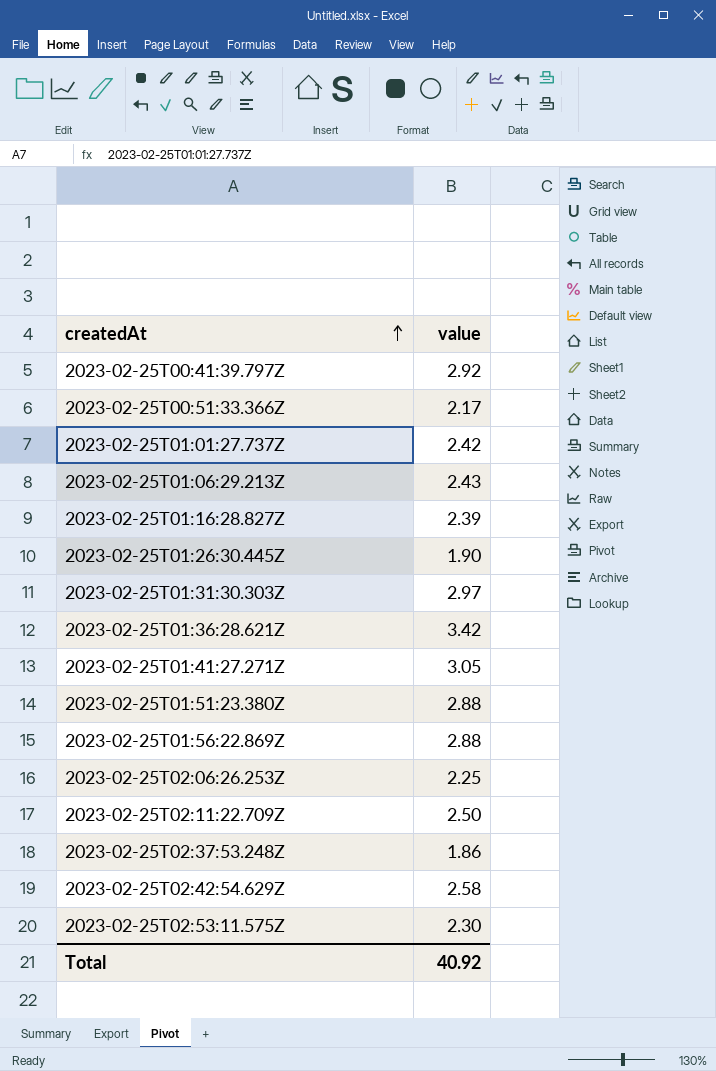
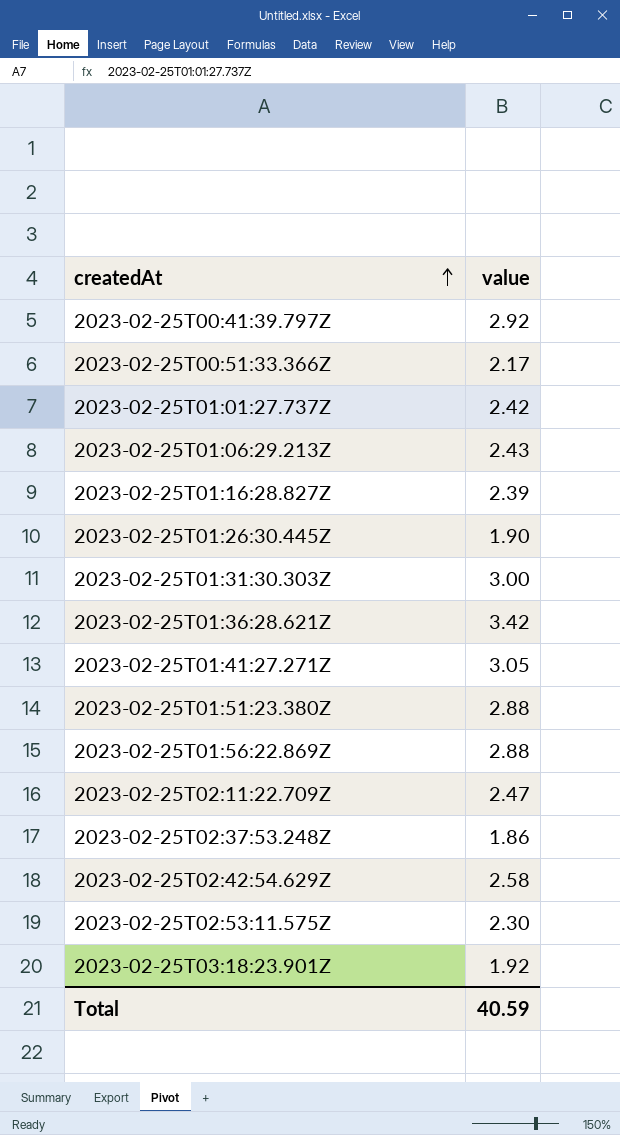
row 2023-02-25T02:06:26.253Z: 2.25 -> none
2023-02-25T01:31:30.303Z | value: 2.97 -> 3.00
2023-02-25T02:11:22.709Z | value: 2.50 -> 2.47
row 2023-02-25T03:18:23.901Z: none -> 1.92
Total | value: 40.92 -> 40.59

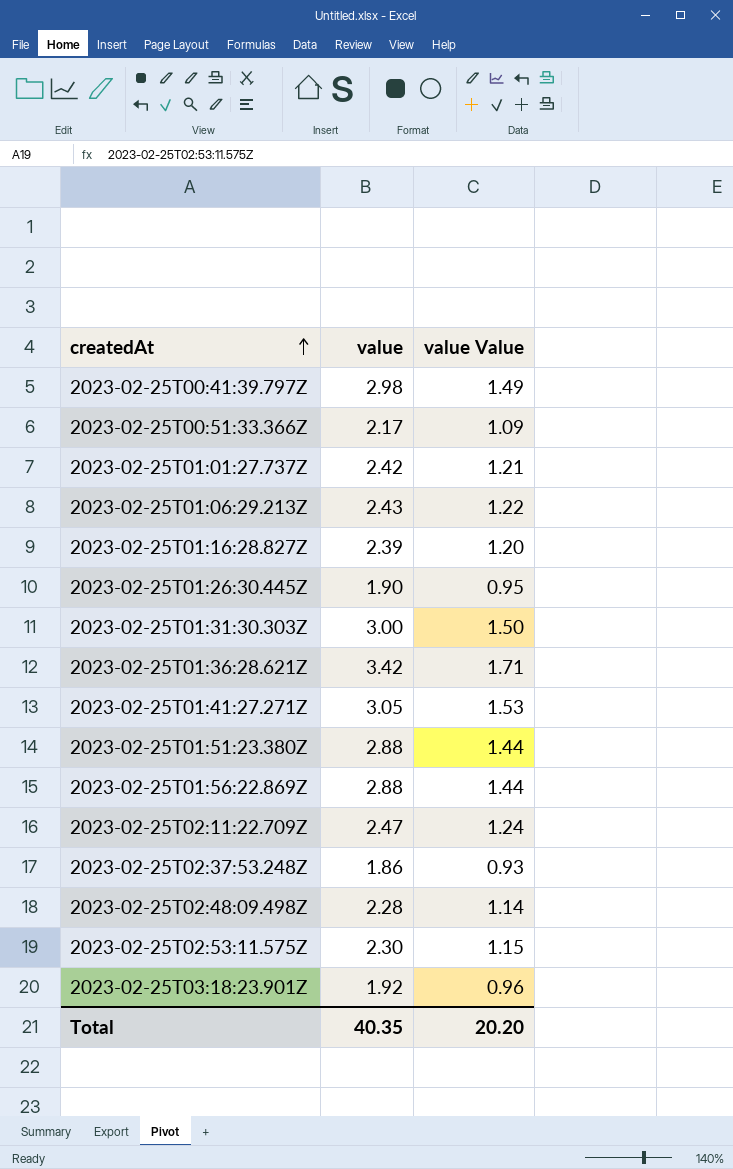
column value Value | formula: none -> [value] * 0.5
row 2023-02-25T02:42:54.629Z: 2.58 -> none
2023-02-25T00:41:39.797Z | value: 2.92 -> 2.98
row 2023-02-25T02:48:09.498Z: none -> 2.28 | 1.14
Total | value: 40.59 -> 40.35

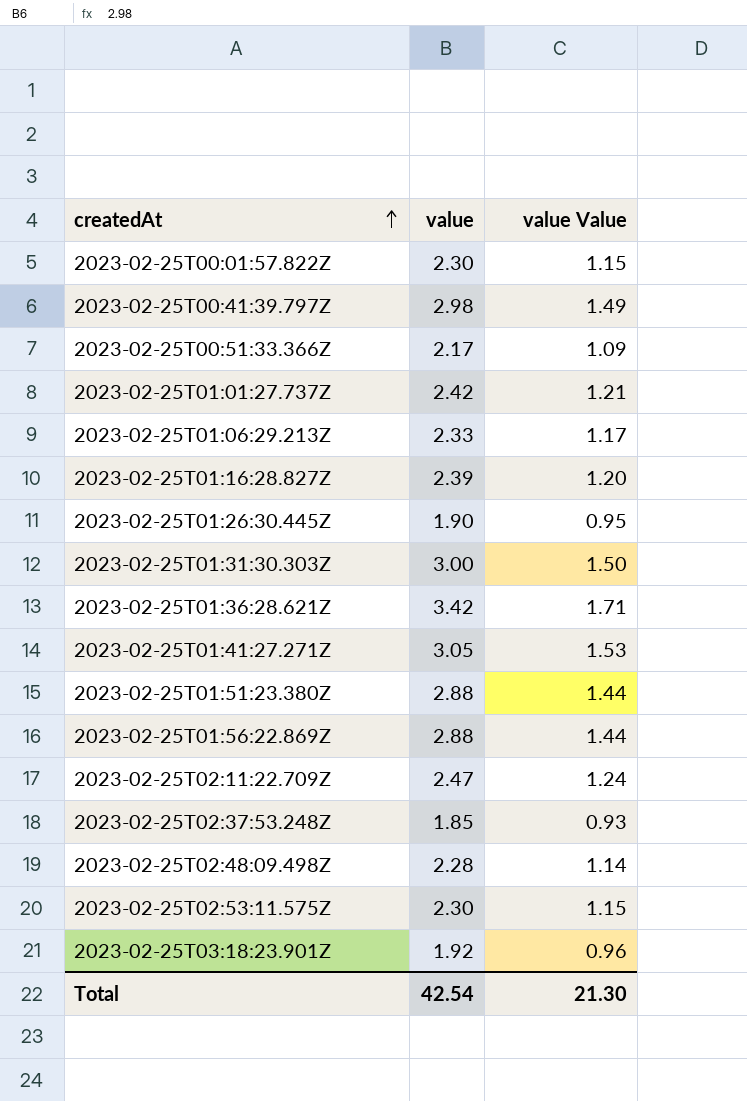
row 2023-02-25T00:01:57.822Z: none -> 2.30 | 1.15
2023-02-25T01:06:29.213Z | value: 2.43 -> 2.33
2023-02-25T01:06:29.213Z | value Value: 1.22 -> 1.17
2023-02-25T02:37:53.248Z | value: 1.86 -> 1.85
Total | value: 40.35 -> 42.54
Total | value Value: 20.20 -> 21.30

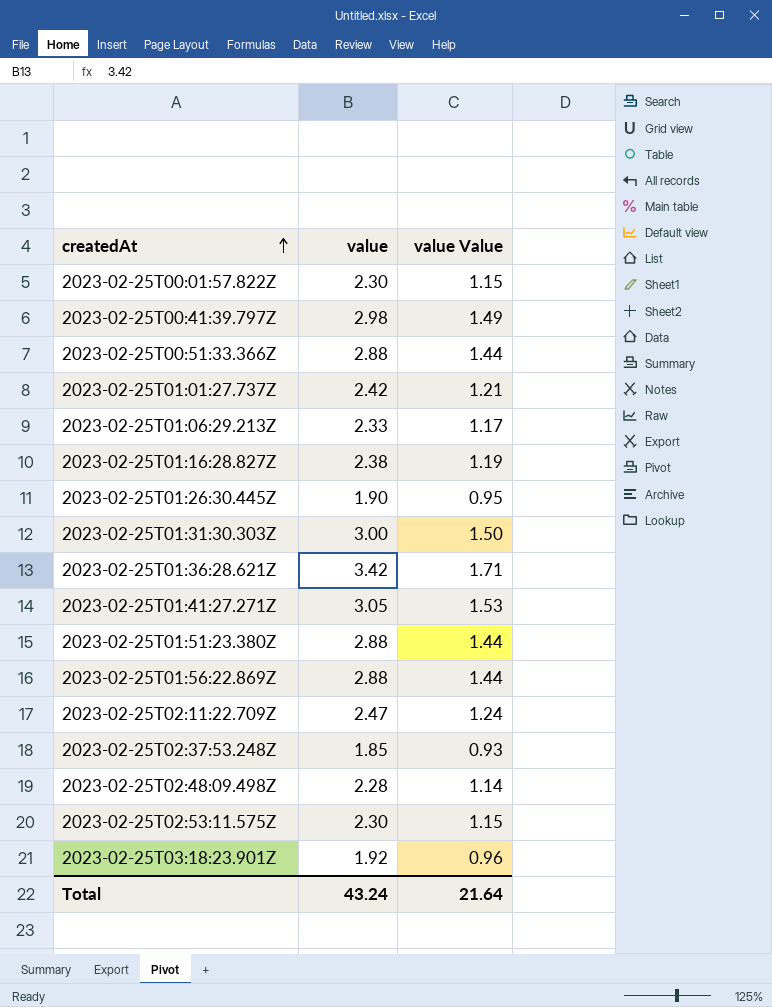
2023-02-25T00:51:33.366Z | value: 2.17 -> 2.88
2023-02-25T00:51:33.366Z | value Value: 1.09 -> 1.44
2023-02-25T01:16:28.827Z | value: 2.39 -> 2.38
2023-02-25T01:16:28.827Z | value Value: 1.20 -> 1.19
Total | value: 42.54 -> 43.24
Total | value Value: 21.30 -> 21.64

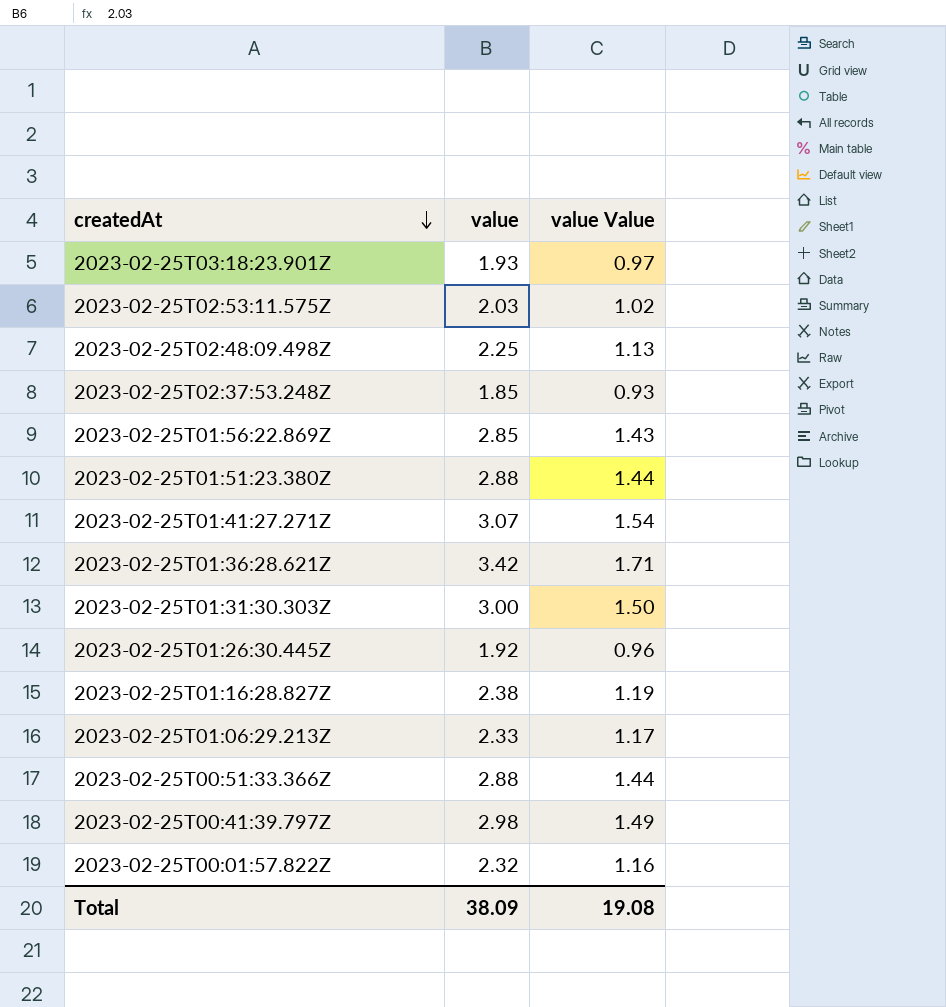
row order: createdAt ascending -> createdAt descending
row 2023-02-25T01:01:27.737Z: 2.42 | 1.21 -> none
row 2023-02-25T02:11:22.709Z: 2.47 | 1.24 -> none
2023-02-25T03:18:23.901Z | value: 1.92 -> 1.93
2023-02-25T03:18:23.901Z | value Value: 0.96 -> 0.97
2023-02-25T02:53:11.575Z | value: 2.30 -> 2.03
2023-02-25T02:53:11.575Z | value Value: 1.15 -> 1.02
2023-02-25T02:48:09.498Z | value: 2.28 -> 2.25
2023-02-25T02:48:09.498Z | value Value: 1.14 -> 1.13
2023-02-25T01:56:22.869Z | value: 2.88 -> 2.85
2023-02-25T01:56:22.869Z | value Value: 1.44 -> 1.43
2023-02-25T01:41:27.271Z | value: 3.05 -> 3.07
2023-02-25T01:41:27.271Z | value Value: 1.53 -> 1.54
2023-02-25T01:26:30.445Z | value: 1.90 -> 1.92
2023-02-25T01:26:30.445Z | value Value: 0.95 -> 0.96
2023-02-25T00:01:57.822Z | value: 2.30 -> 2.32
2023-02-25T00:01:57.822Z | value Value: 1.15 -> 1.16
Total | value: 43.24 -> 38.09
Total | value Value: 21.64 -> 19.08

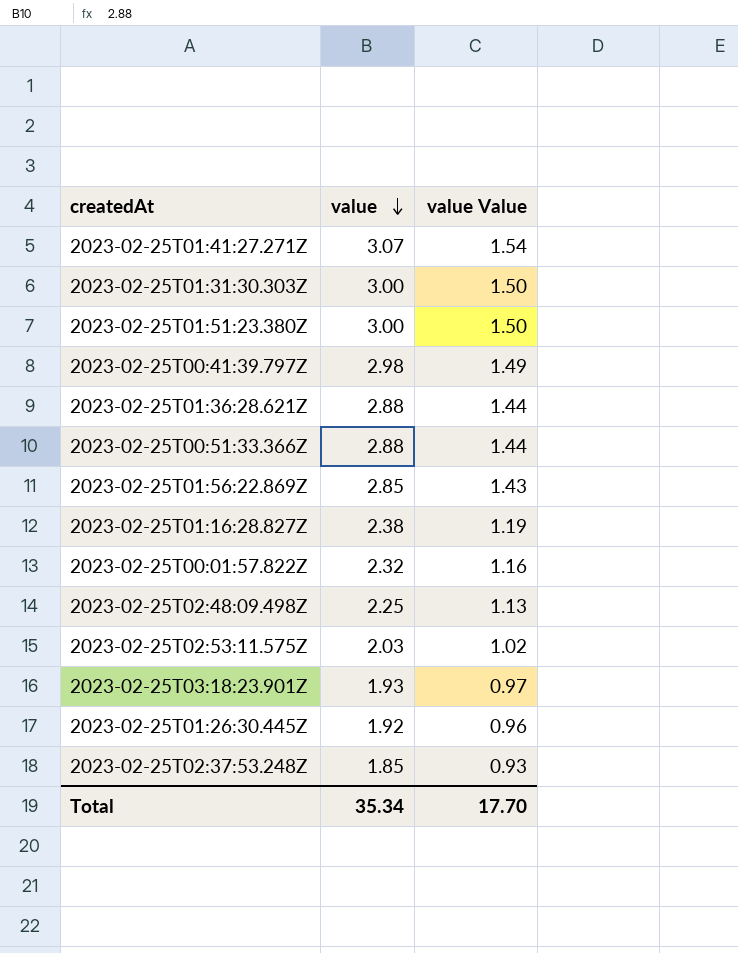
row order: createdAt descending -> value descending
row 2023-02-25T01:06:29.213Z: 2.33 | 1.17 -> none
2023-02-25T01:51:23.380Z | value: 2.88 -> 3.00
2023-02-25T01:51:23.380Z | value Value: 1.44 -> 1.50
2023-02-25T01:36:28.621Z | value: 3.42 -> 2.88
2023-02-25T01:36:28.621Z | value Value: 1.71 -> 1.44
Total | value: 38.09 -> 35.34
Total | value Value: 19.08 -> 17.70

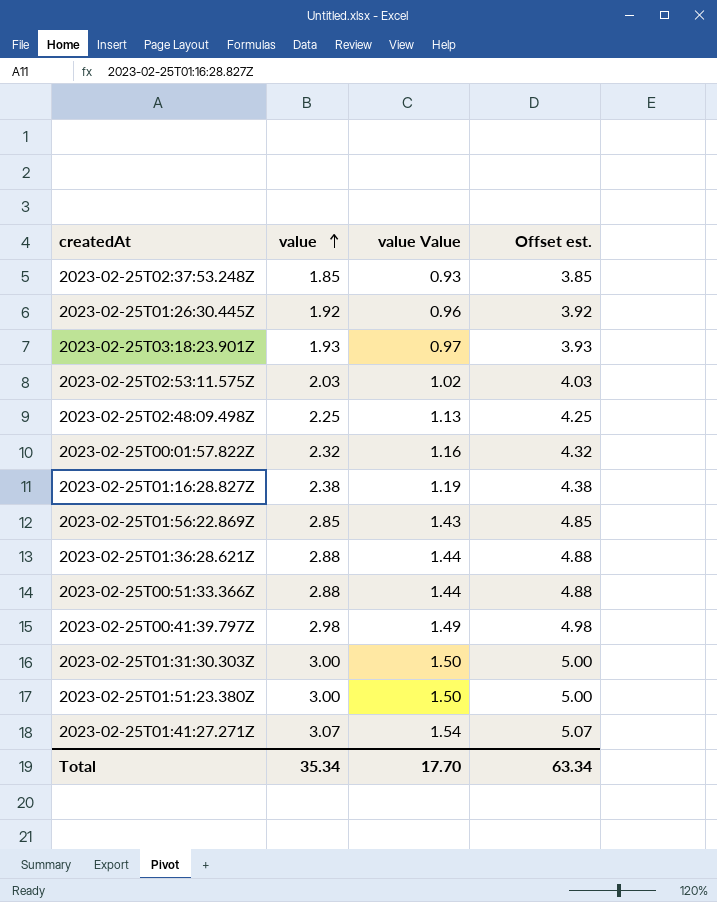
row order: value descending -> value ascending
column Offset est. | formula: none -> [value] + 2

